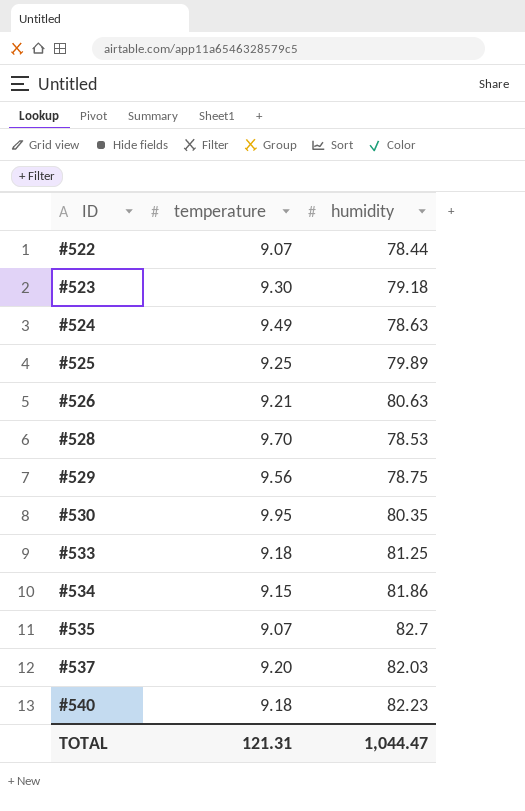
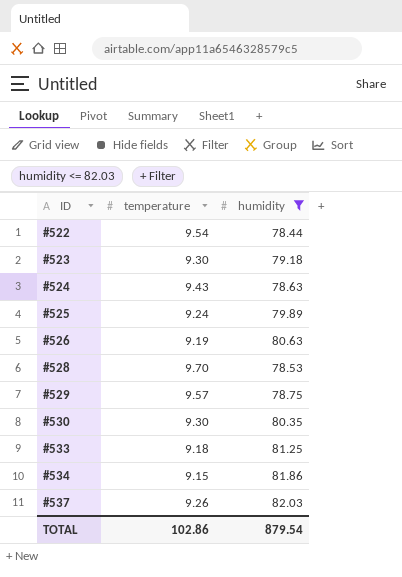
filter: none -> humidity <= 82.03
#522 | temperature: 9.07 -> 9.54
#524 | temperature: 9.49 -> 9.43
#525 | temperature: 9.25 -> 9.24
#526 | temperature: 9.21 -> 9.19
#529 | temperature: 9.56 -> 9.57
#530 | temperature: 9.95 -> 9.30
#537 | temperature: 9.20 -> 9.26
TOTAL | temperature: 121.31 -> 102.86
TOTAL | humidity: 1,044.47 -> 879.54

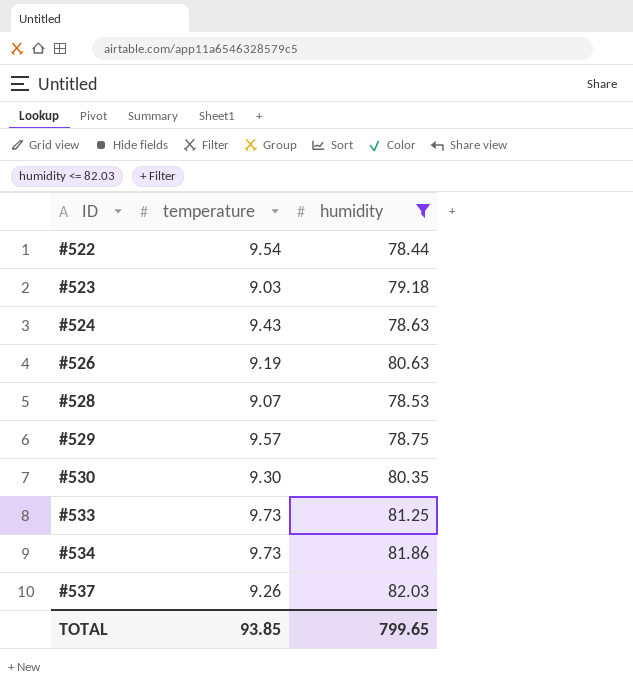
row #525: 9.24 | 79.89 -> none
#523 | temperature: 9.30 -> 9.03
#528 | temperature: 9.70 -> 9.07
#533 | temperature: 9.18 -> 9.73
#534 | temperature: 9.15 -> 9.73
TOTAL | temperature: 102.86 -> 93.85
TOTAL | humidity: 879.54 -> 799.65

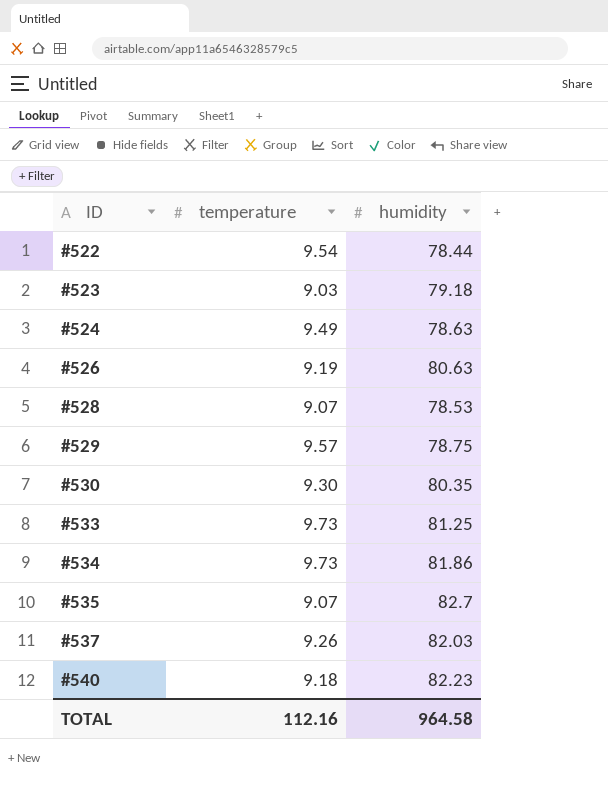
filter: humidity <= 82.03 -> none
#524 | temperature: 9.43 -> 9.49
TOTAL | temperature: 93.85 -> 112.16
TOTAL | humidity: 799.65 -> 964.58

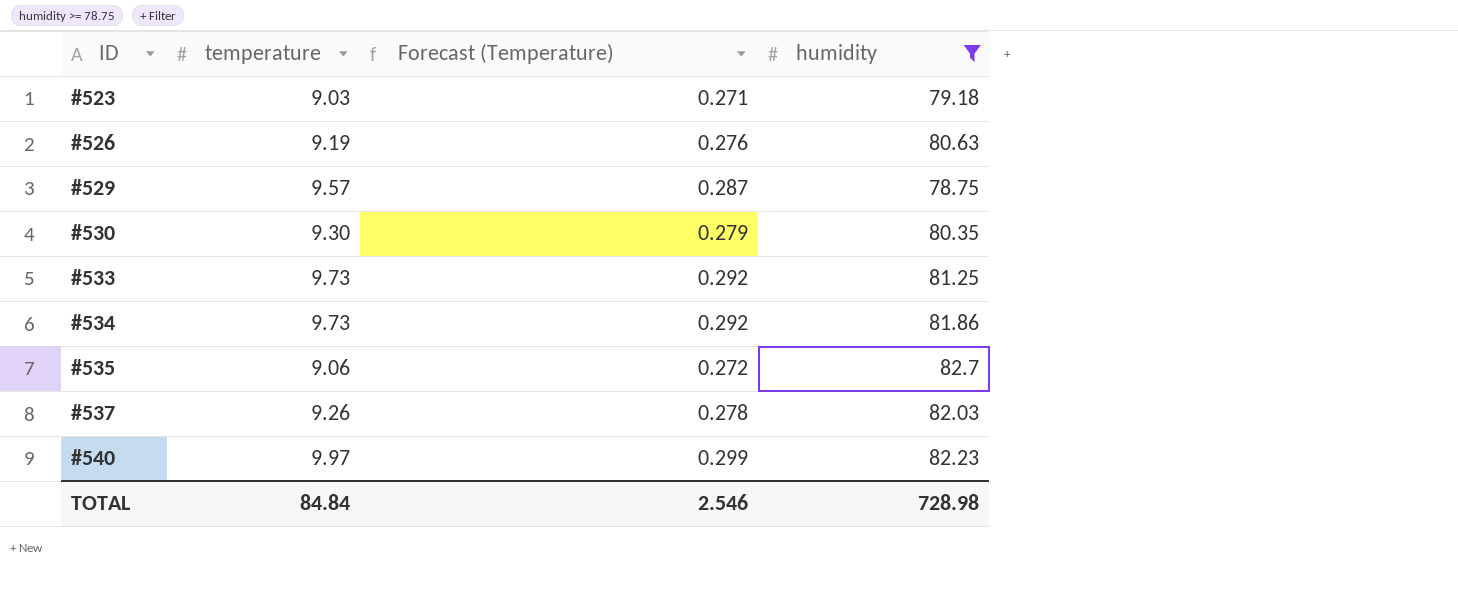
filter: none -> humidity >= 78.75
column Forecast (Temperature) | formula: none -> [temperature] * 0.03
#535 | temperature: 9.07 -> 9.06
#540 | temperature: 9.18 -> 9.97
TOTAL | temperature: 112.16 -> 84.84
TOTAL | humidity: 964.58 -> 728.98

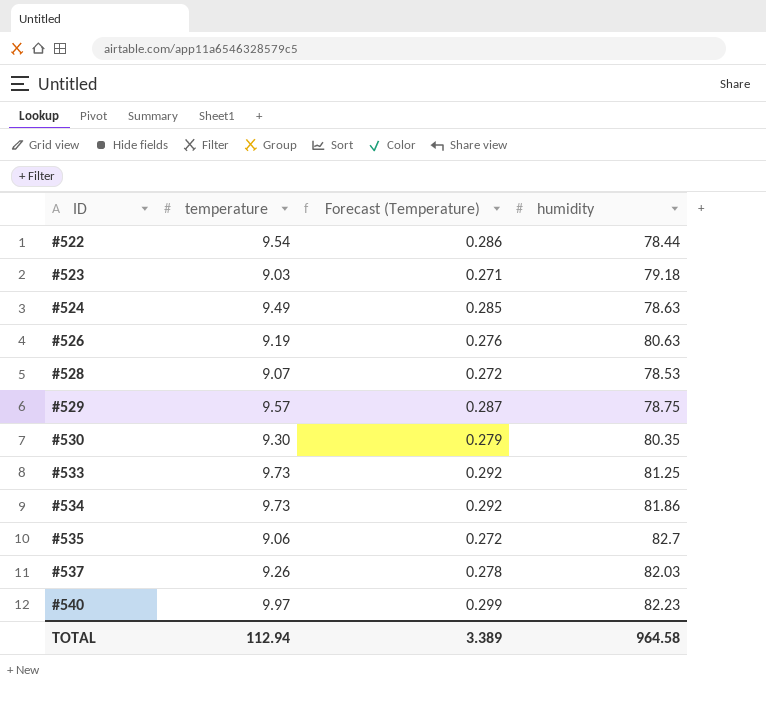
filter: humidity >= 78.75 -> none
TOTAL | temperature: 84.84 -> 112.94
TOTAL | Forecast (Temperature): 2.546 -> 3.389
TOTAL | humidity: 728.98 -> 964.58

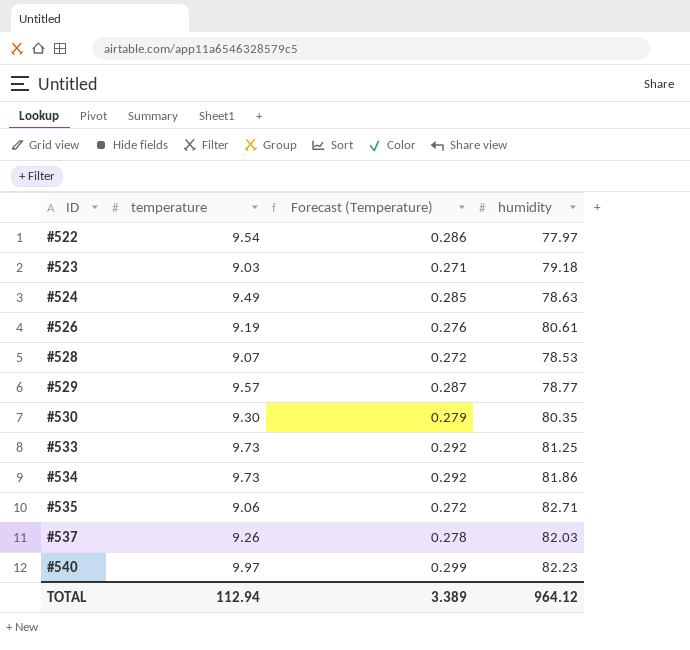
#522 | humidity: 78.44 -> 77.97
#526 | humidity: 80.63 -> 80.61
#529 | humidity: 78.75 -> 78.77
#535 | humidity: 82.7 -> 82.71
TOTAL | humidity: 964.58 -> 964.12

